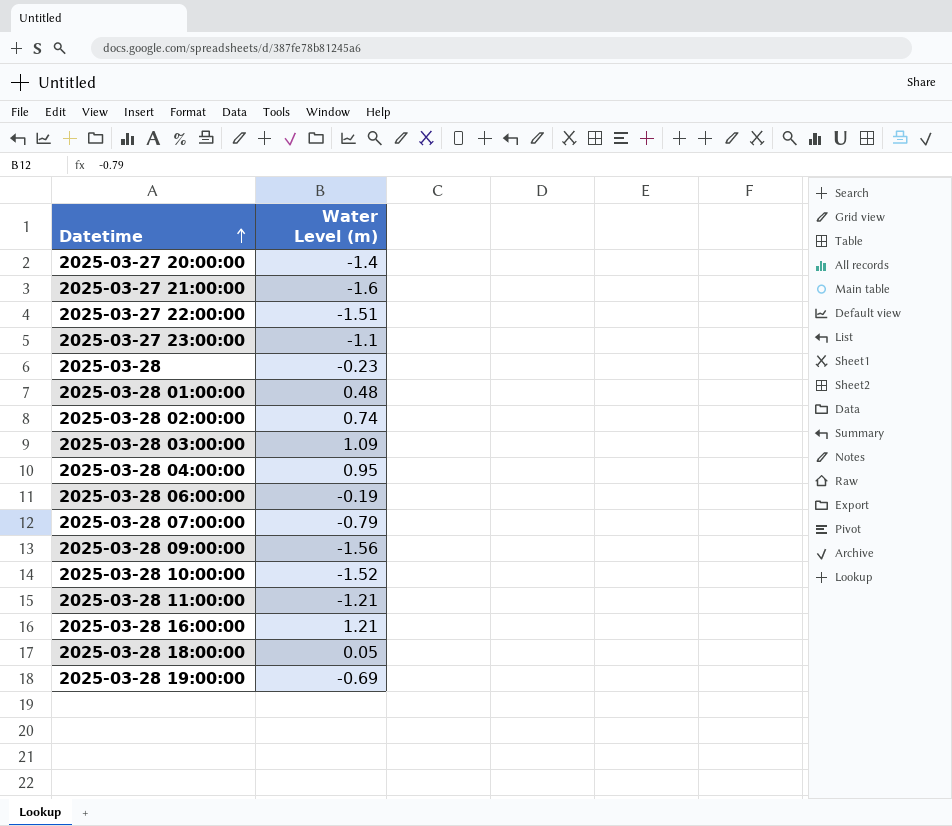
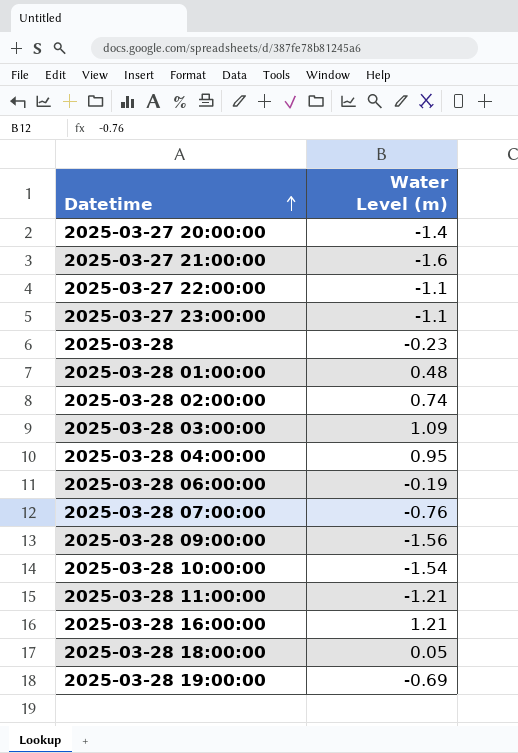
2025-03-27 22:00:00 | Water Level (m): -1.51 -> -1.1
2025-03-28 07:00:00 | Water Level (m): -0.79 -> -0.76
2025-03-28 10:00:00 | Water Level (m): -1.52 -> -1.54

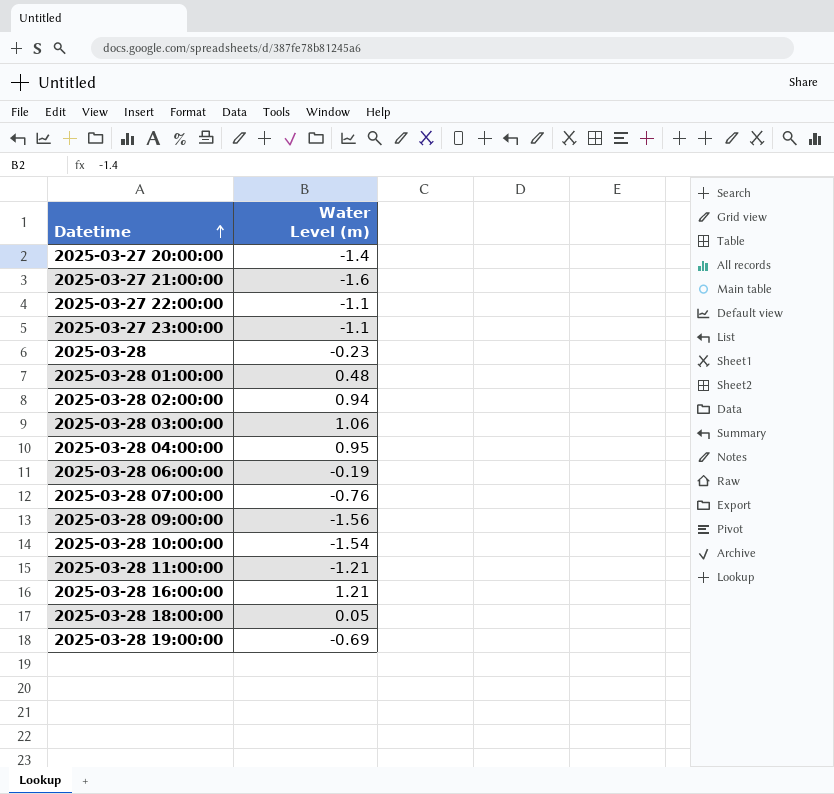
2025-03-28 02:00:00 | Water Level (m): 0.74 -> 0.94
2025-03-28 03:00:00 | Water Level (m): 1.09 -> 1.06

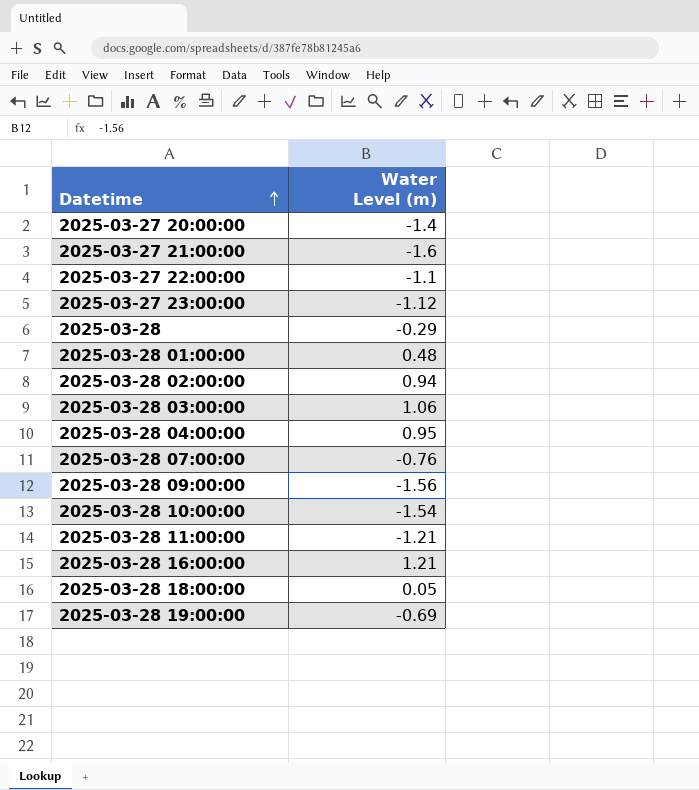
row 2025-03-28 06:00:00: -0.19 -> none
2025-03-27 23:00:00 | Water Level (m): -1.1 -> -1.12
2025-03-28 | Water Level (m): -0.23 -> -0.29

